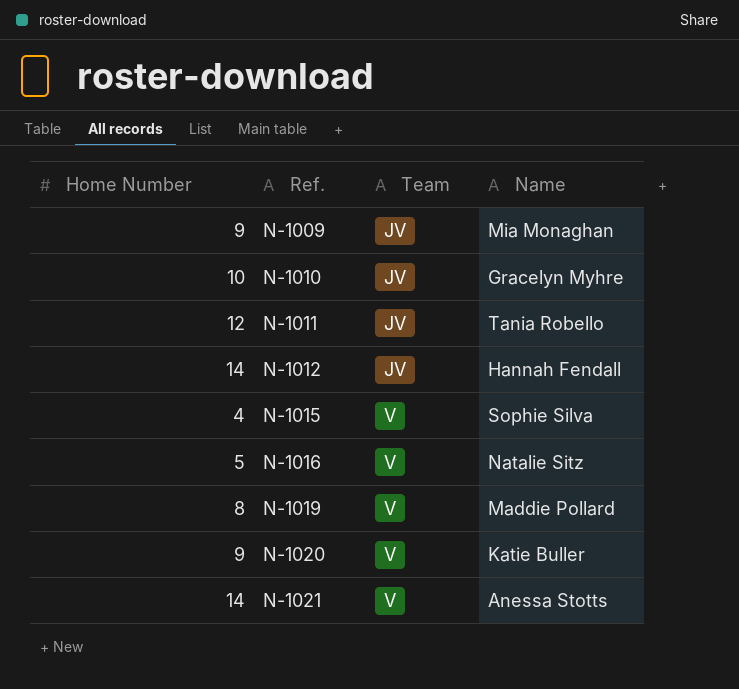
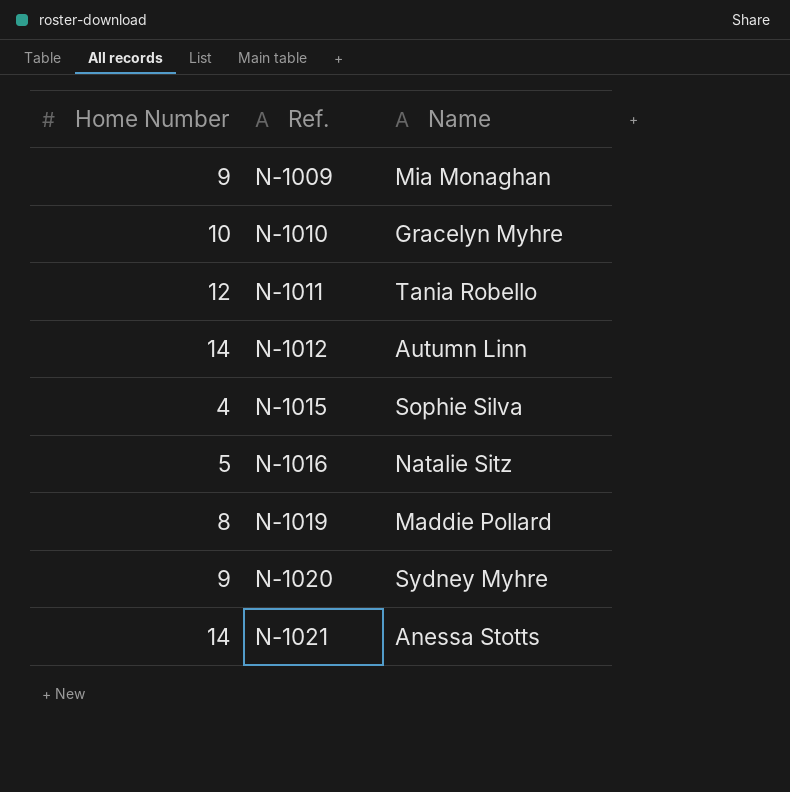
column Team | position: 3 -> none
N-1012 | Name: Hannah Fendall -> Autumn Linn
N-1020 | Name: Katie Buller -> Sydney Myhre

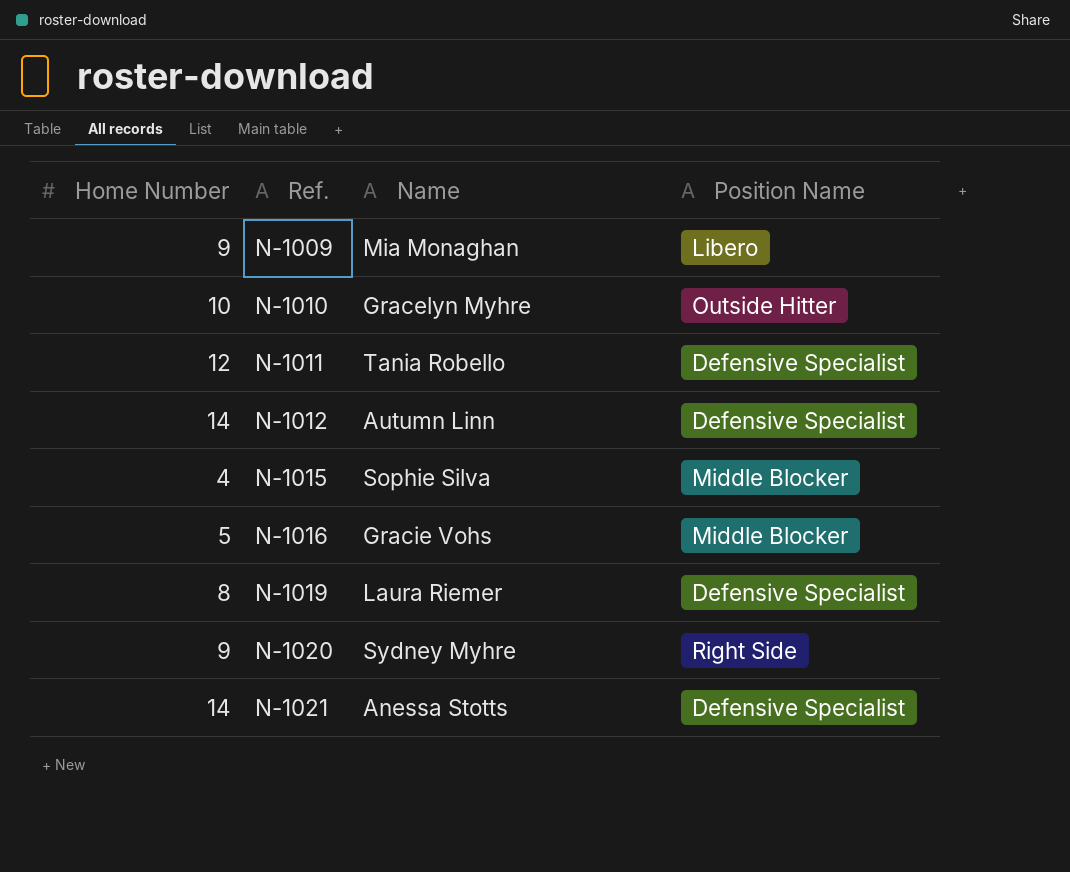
column Position Name | position: none -> 4
N-1016 | Name: Natalie Sitz -> Gracie Vohs
N-1019 | Name: Maddie Pollard -> Laura Riemer

